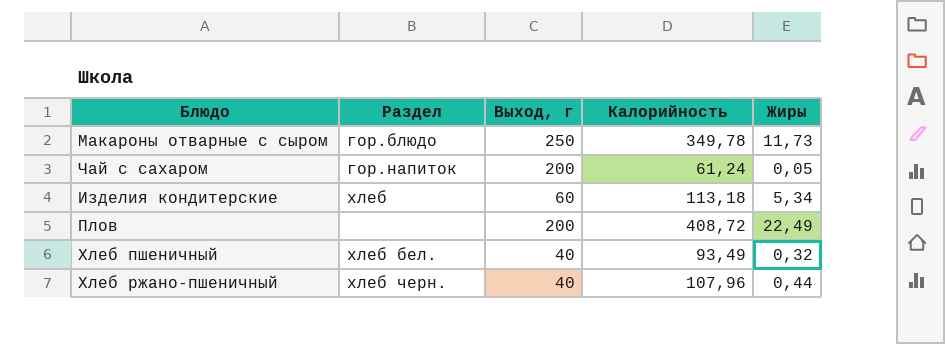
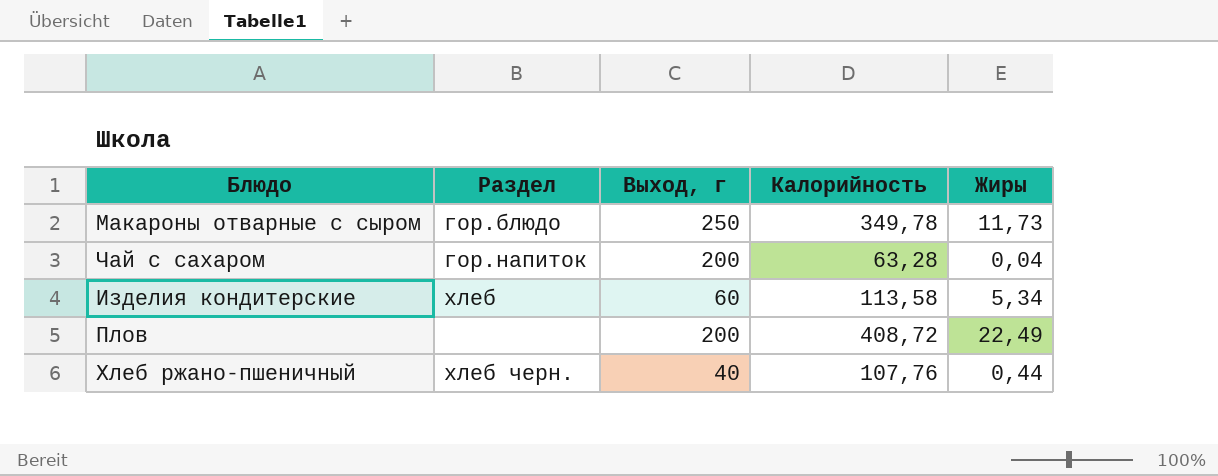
row Хлеб пшеничный: хлеб бел. | 40 | 93,49 | 0,32 -> none
Чай с сахаром | Калорийность: 61,24 -> 63,28
Чай с сахаром | Жиры: 0,05 -> 0,04
Изделия кондитерские | Калорийность: 113,18 -> 113,58
Хлеб ржано-пшеничный | Калорийность: 107,96 -> 107,76

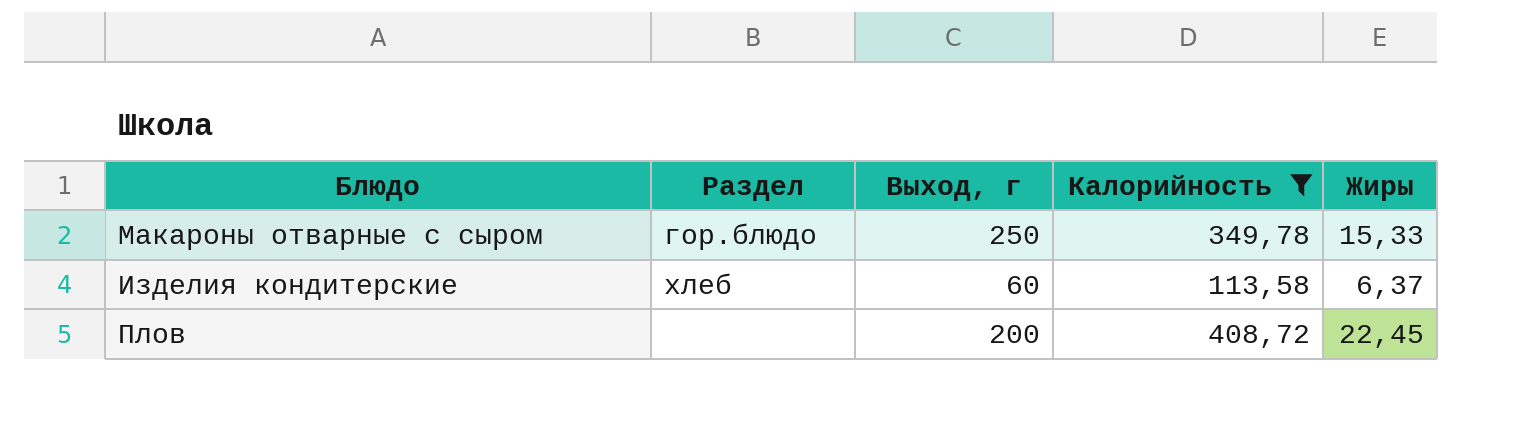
filter: none -> Калорийность >= 113,58
Макароны отварные с сыром | Жиры: 11,73 -> 15,33
Изделия кондитерские | Жиры: 5,34 -> 6,37
Плов | Жиры: 22,49 -> 22,45

